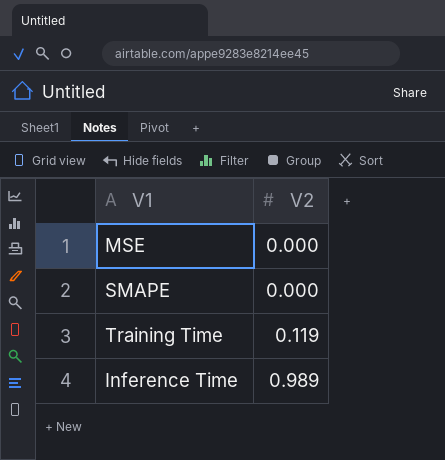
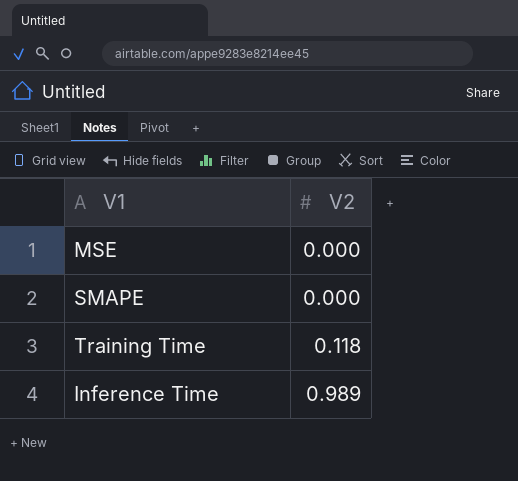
Training Time | V2: 0.119 -> 0.118

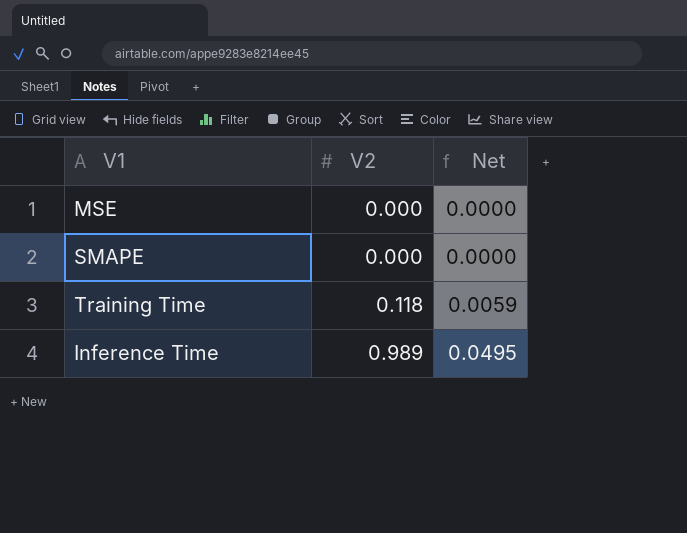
column Net | formula: none -> [V2] * 0.05

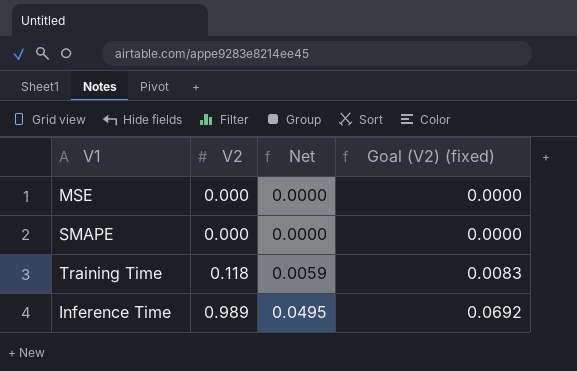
column Goal (V2) (fixed) | formula: none -> [V2] * 0.07

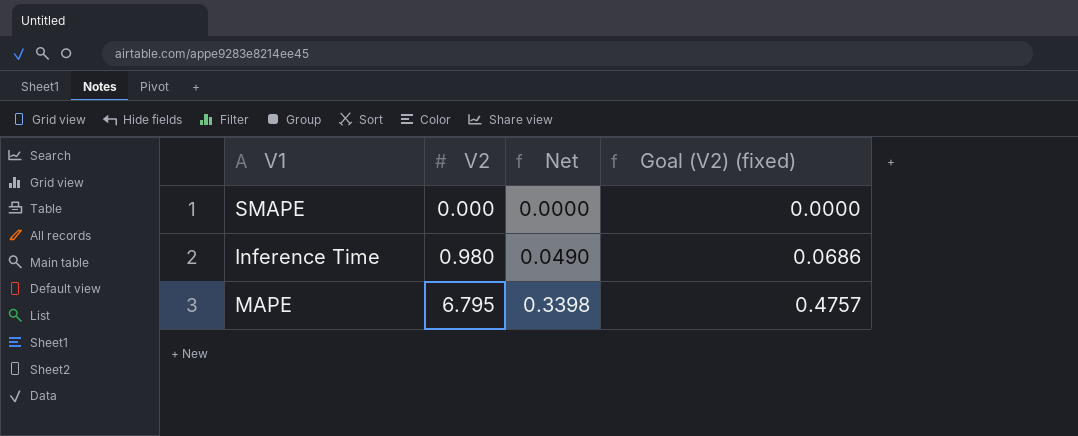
row MSE: 0.000 | 0.0000 | 0.0000 -> none
row Training Time: 0.118 | 0.0059 | 0.0083 -> none
Inference Time | V2: 0.989 -> 0.980
Inference Time | Net: 0.0495 -> 0.0490
Inference Time | Goal (V2) (fixed): 0.0692 -> 0.0686
row MAPE: none -> 6.795 | 0.3398 | 0.4757

